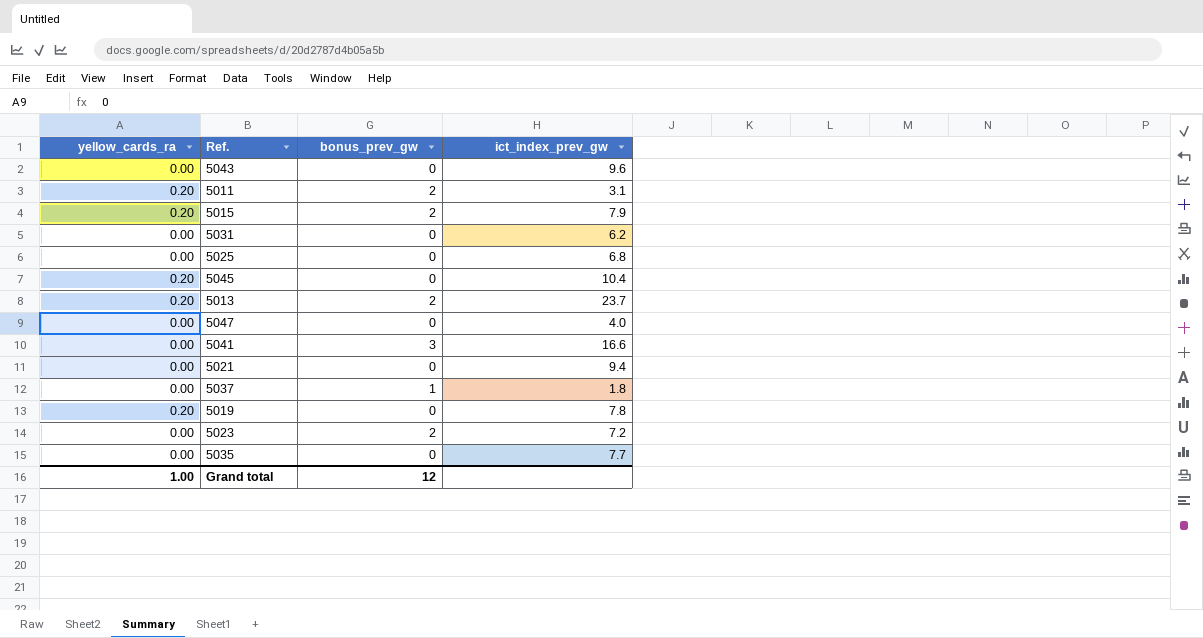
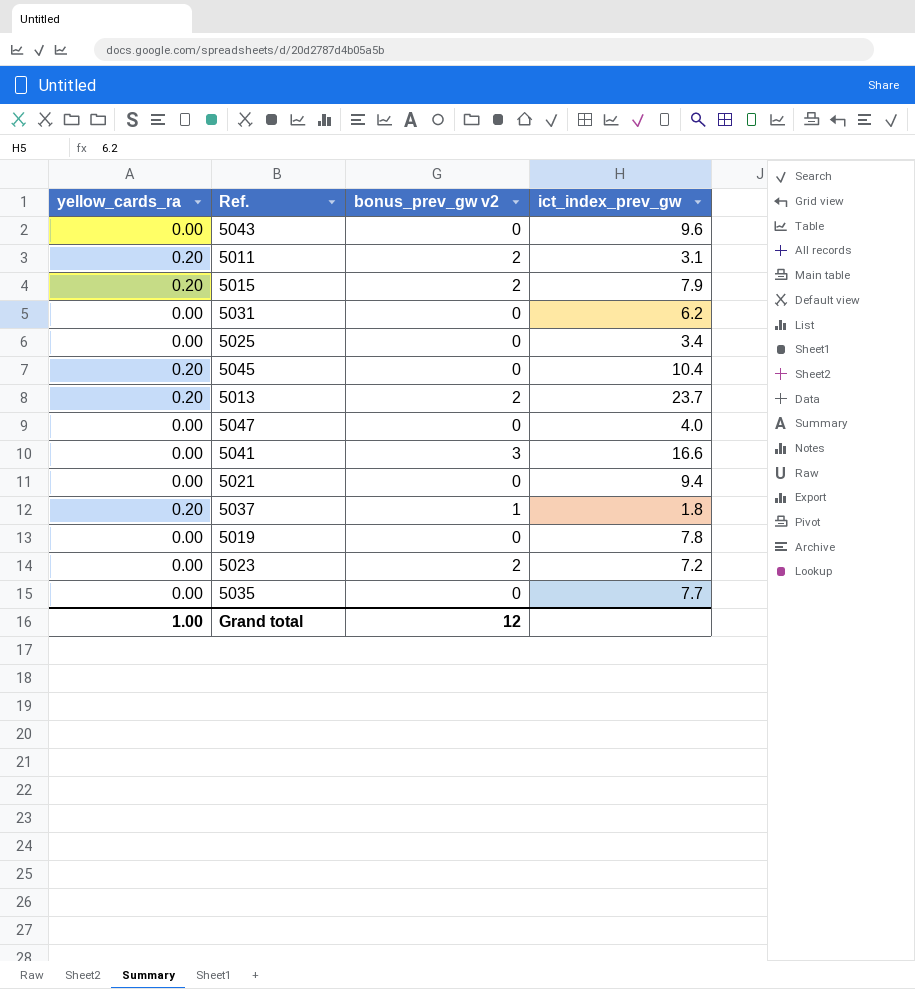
column name: bonus_prev_gw -> bonus_prev_gw v2
5025 | ict_index_prev_gw: 6.8 -> 3.4
5037 | yellow_cards_ra: 0.00 -> 0.20
5019 | yellow_cards_ra: 0.20 -> 0.00

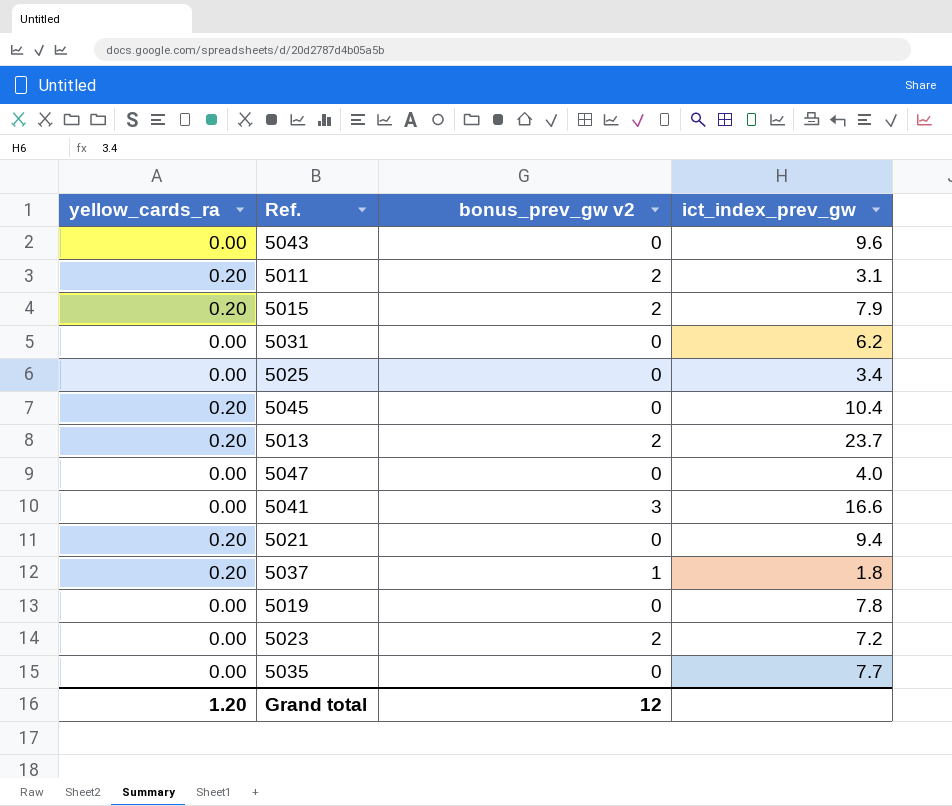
5021 | yellow_cards_ra: 0.00 -> 0.20
Grand total | yellow_cards_ra: 1.00 -> 1.20

